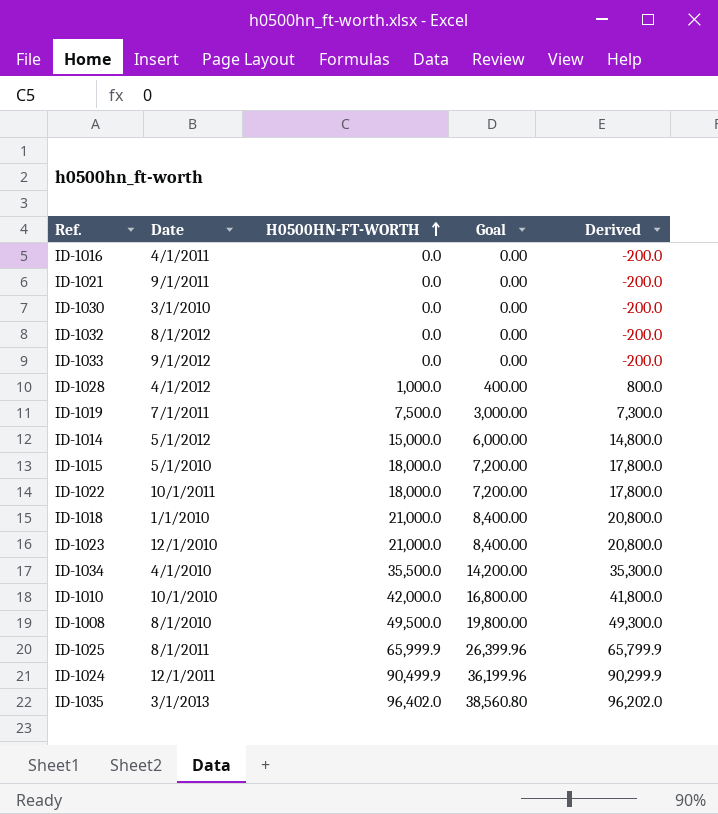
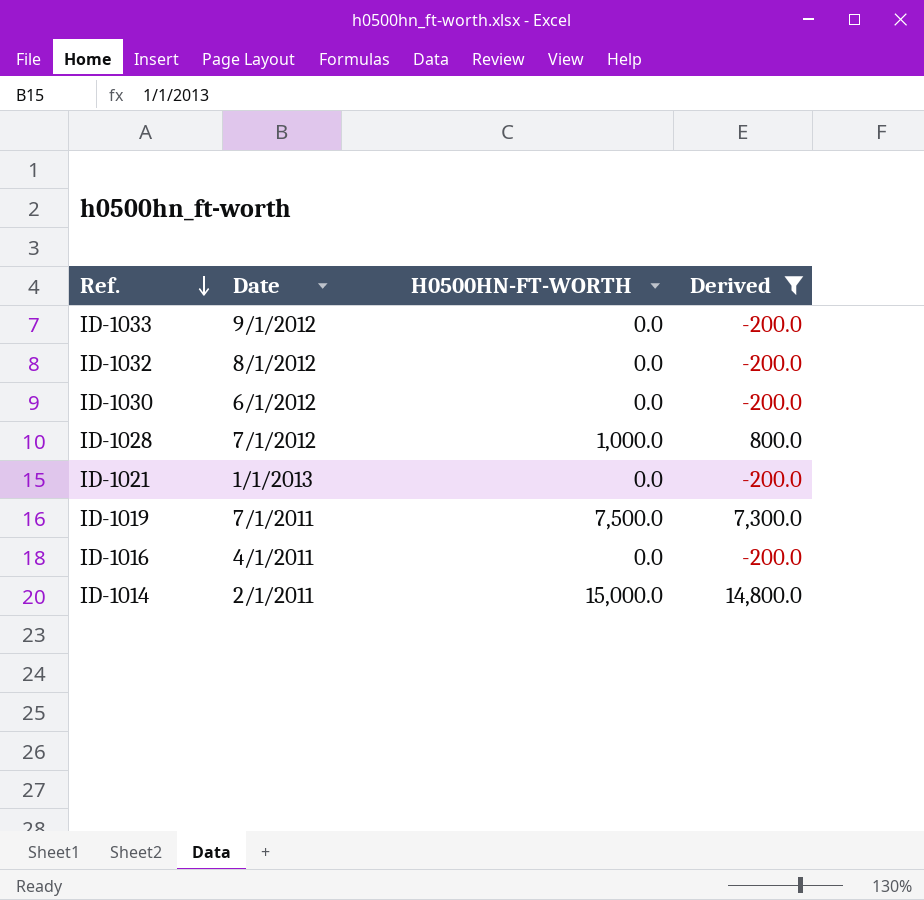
filter: none -> Derived <= 14,800.0
row order: H0500HN-FT-WORTH ascending -> Ref. descending
column Goal | formula: [H0500HN-FT-WORTH] * 0.4 -> none
ID-1030 | Date: 3/1/2010 -> 6/1/2012
ID-1028 | Date: 4/1/2012 -> 7/1/2012
ID-1021 | Date: 9/1/2011 -> 1/1/2013
ID-1014 | Date: 5/1/2012 -> 2/1/2011

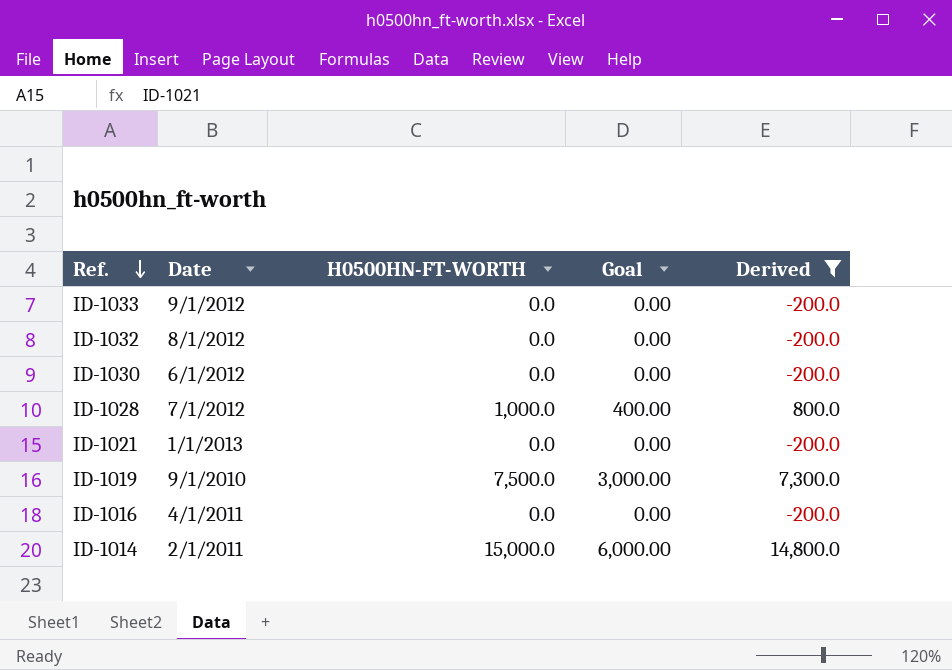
column Goal | formula: none -> [H0500HN-FT-WORTH] * 0.4
ID-1019 | Date: 7/1/2011 -> 9/1/2010

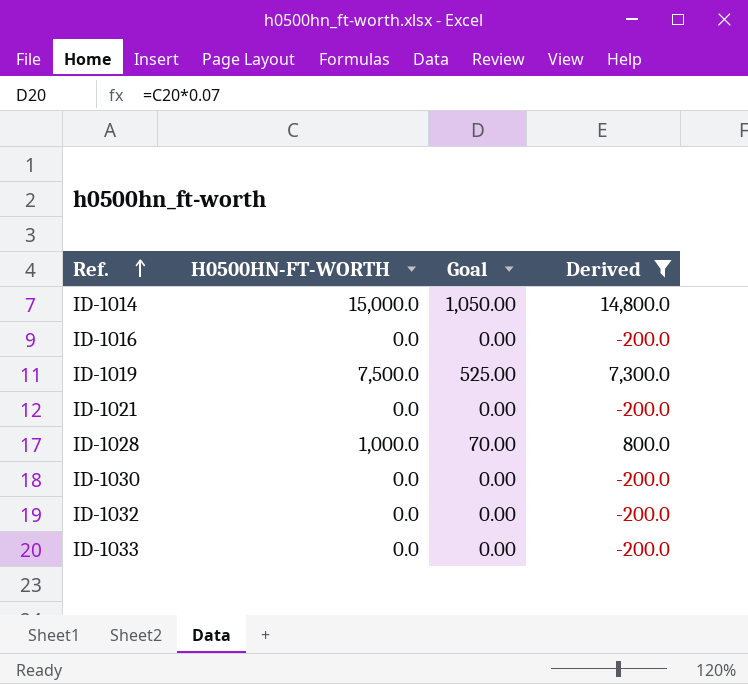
row order: Ref. descending -> Ref. ascending
column Date | position: 2 -> none
column Goal | formula: [H0500HN-FT-WORTH] * 0.4 -> [H0500HN-FT-WORTH] * 0.07

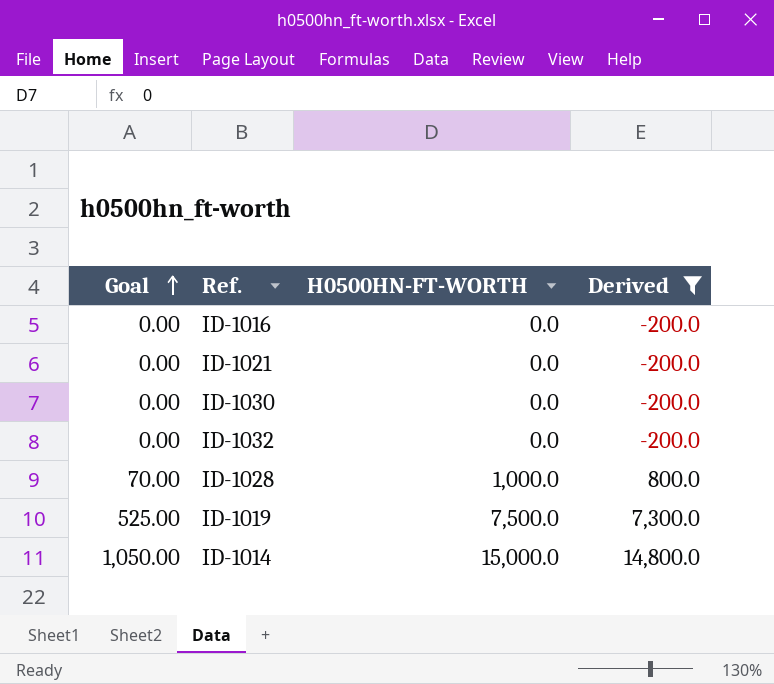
row order: Ref. ascending -> Goal ascending
column Goal | position: 3 -> 1
row ID-1033: 0.0 | 0.00 | -200.0 -> none

